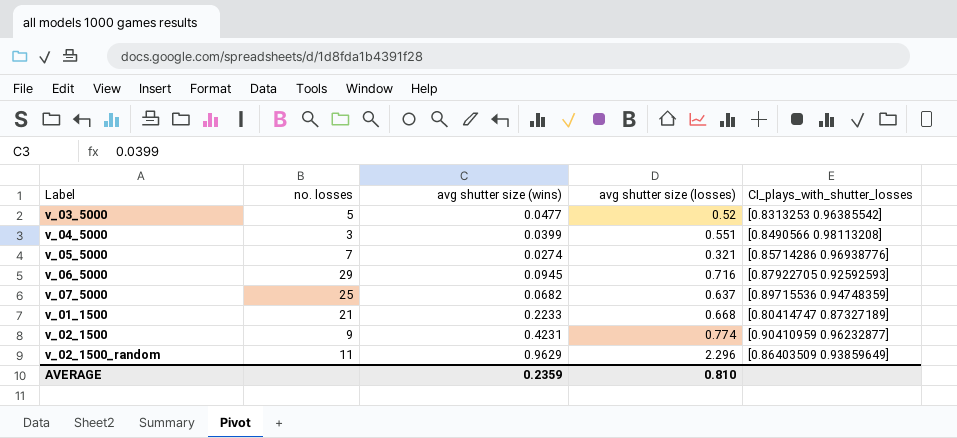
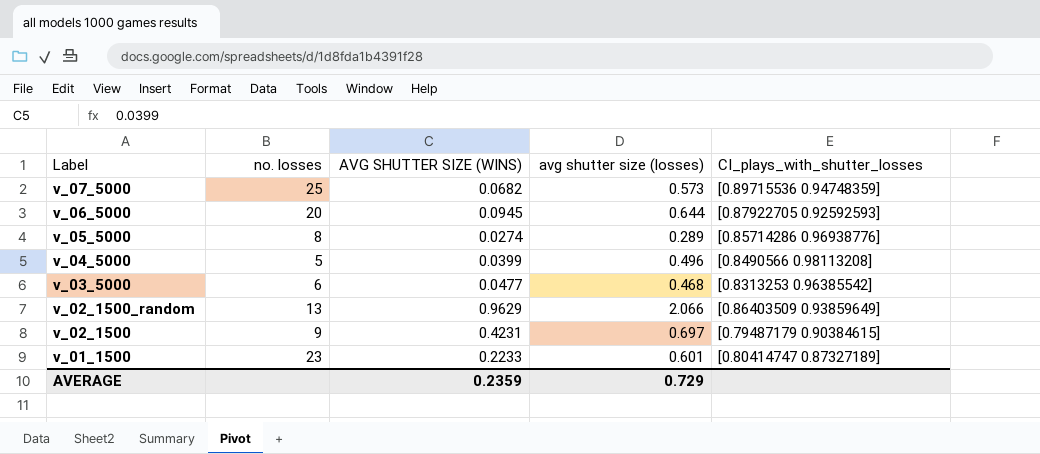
row order: none -> Label descending
column name: avg shutter size (wins) -> AVG SHUTTER SIZE (WINS)
v_07_5000 | avg shutter size (losses): 0.637 -> 0.573
v_06_5000 | no. losses: 29 -> 20
v_06_5000 | avg shutter size (losses): 0.716 -> 0.644
v_05_5000 | no. losses: 7 -> 8
v_05_5000 | avg shutter size (losses): 0.321 -> 0.289
v_04_5000 | no. losses: 3 -> 5
v_04_5000 | avg shutter size (losses): 0.551 -> 0.496
v_03_5000 | no. losses: 5 -> 6
v_03_5000 | avg shutter size (losses): 0.52 -> 0.468
v_02_1500_random | no. losses: 11 -> 13
v_02_1500_random | avg shutter size (losses): 2.296 -> 2.066
v_02_1500 | avg shutter size (losses): 0.774 -> 0.697
v_02_1500 | CI_plays_with_shutter_losses: [0.90410959 0.96232877] -> [0.79487179 0.90384615]
v_01_1500 | no. losses: 21 -> 23
v_01_1500 | avg shutter size (losses): 0.668 -> 0.601
AVERAGE | avg shutter size (losses): 0.810 -> 0.729

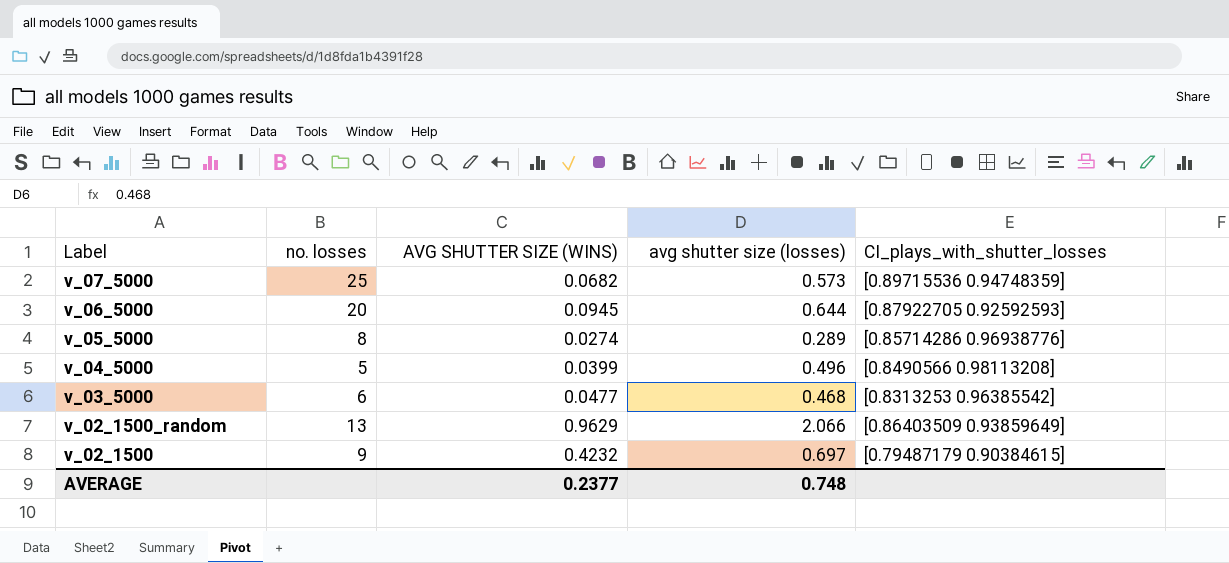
row v_01_1500: 23 | 0.2233 | 0.601 | [0.80414747 0.87327189] -> none
v_02_1500 | AVG SHUTTER SIZE (WINS): 0.4231 -> 0.4232
AVERAGE | AVG SHUTTER SIZE (WINS): 0.2359 -> 0.2377
AVERAGE | avg shutter size (losses): 0.729 -> 0.748

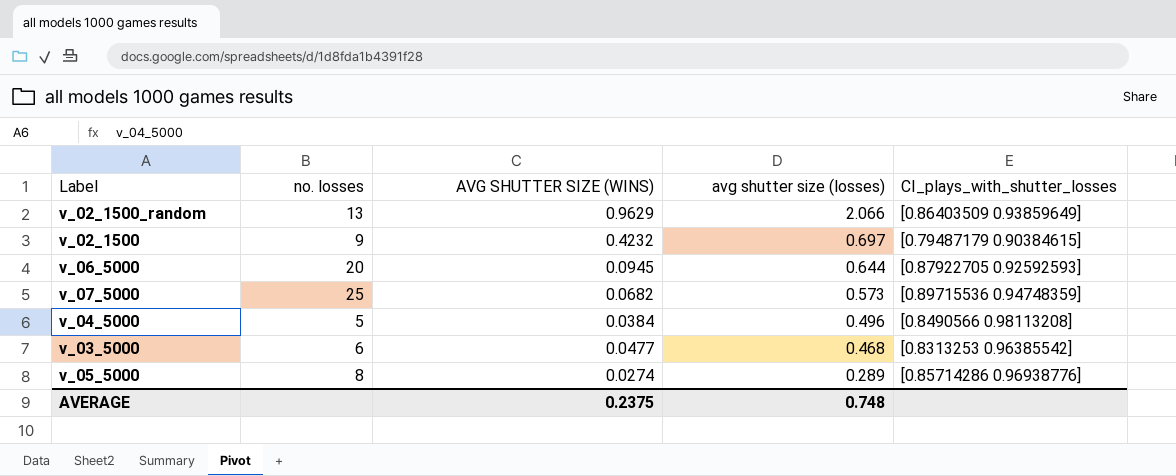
row order: Label descending -> avg shutter size (losses) descending
v_04_5000 | AVG SHUTTER SIZE (WINS): 0.0399 -> 0.0384
AVERAGE | AVG SHUTTER SIZE (WINS): 0.2377 -> 0.2375

